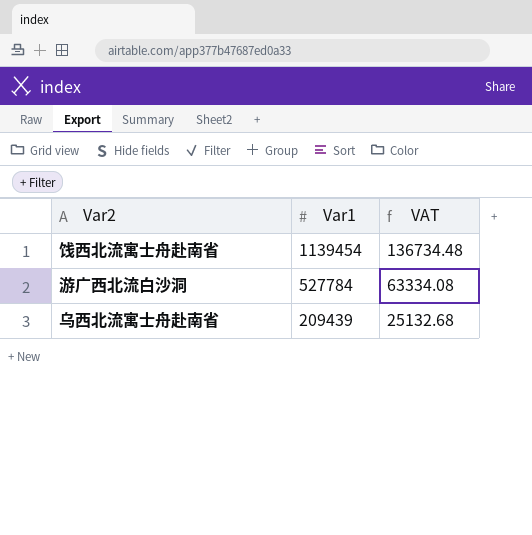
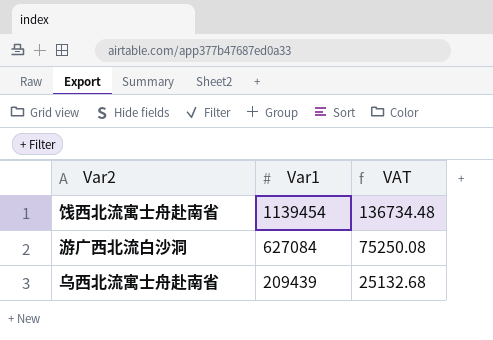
游广西北流白沙洞 | Var1: 527784 -> 627084
游广西北流白沙洞 | VAT: 63334.08 -> 75250.08

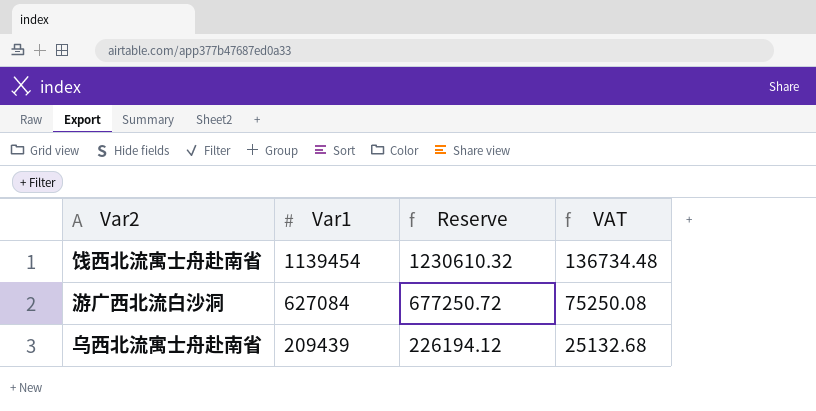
column Reserve | formula: none -> [Var1] * 1.08

